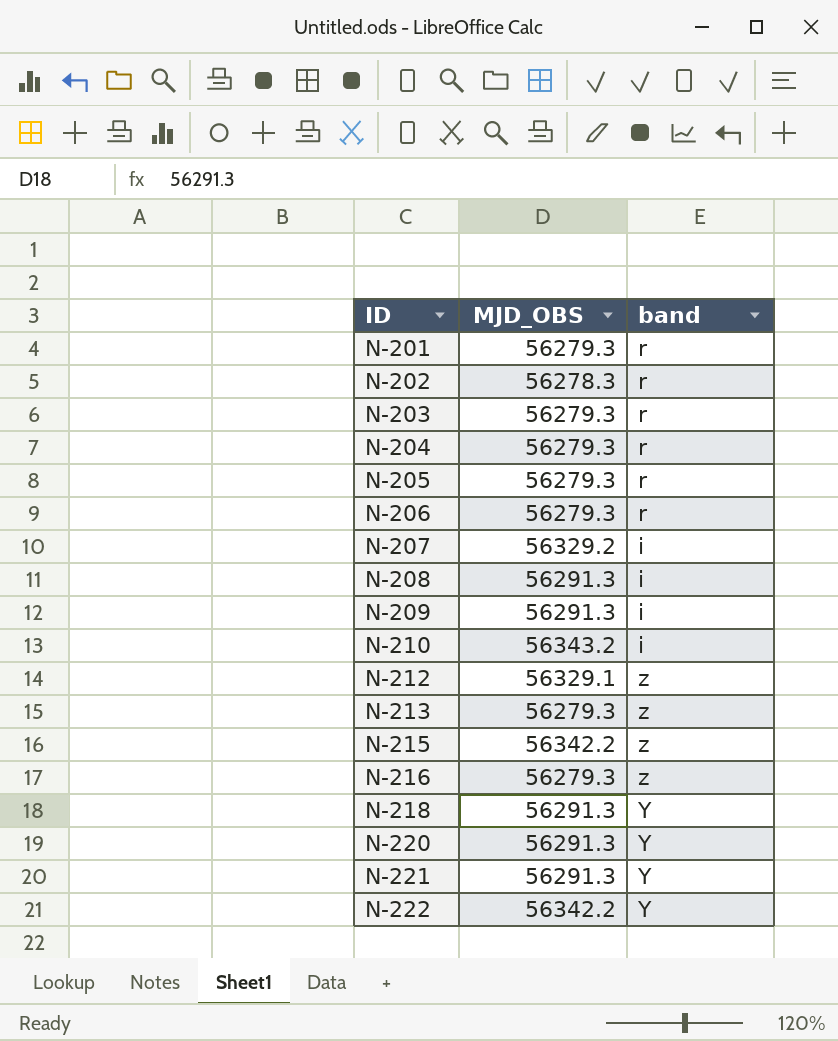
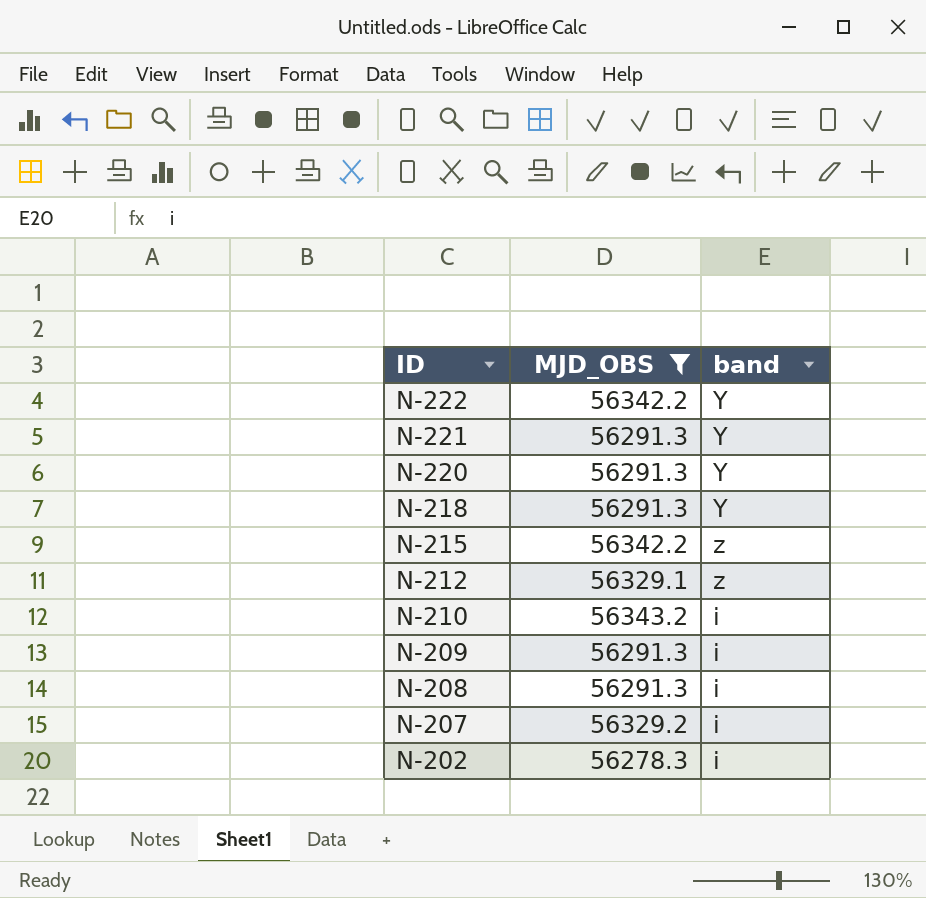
filter: none -> MJD_OBS != 56279.3
row order: ID ascending -> ID descending
N-202 | band: r -> i

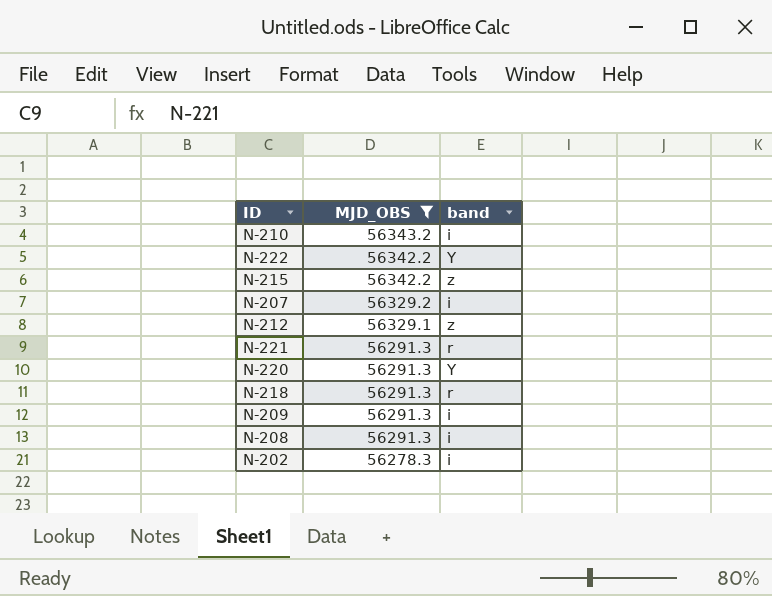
row order: ID descending -> MJD_OBS descending
N-221 | band: Y -> r
N-218 | band: Y -> r

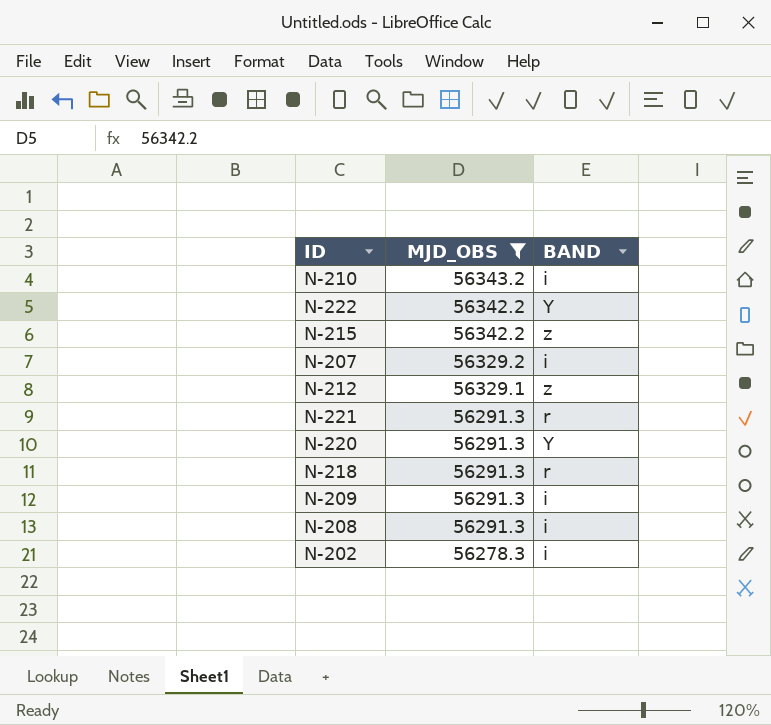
column name: band -> BAND

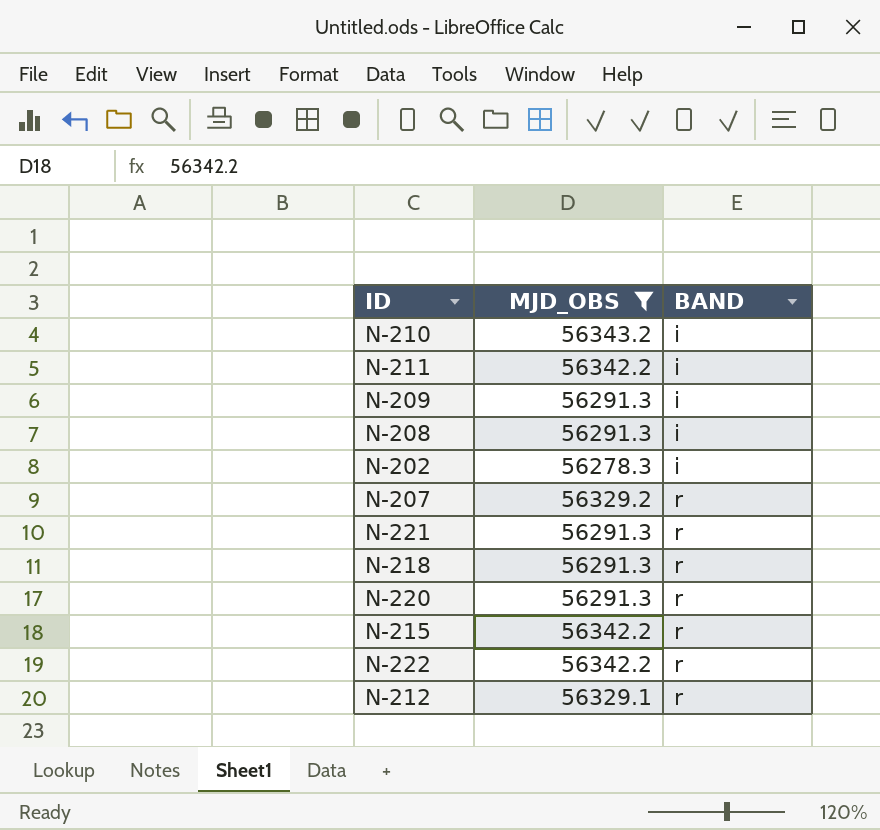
row order: MJD_OBS descending -> BAND ascending
row N-211: none -> 56342.2 | i
N-207 | BAND: i -> r
N-220 | BAND: Y -> r
N-215 | BAND: z -> r
N-222 | BAND: Y -> r
N-212 | BAND: z -> r

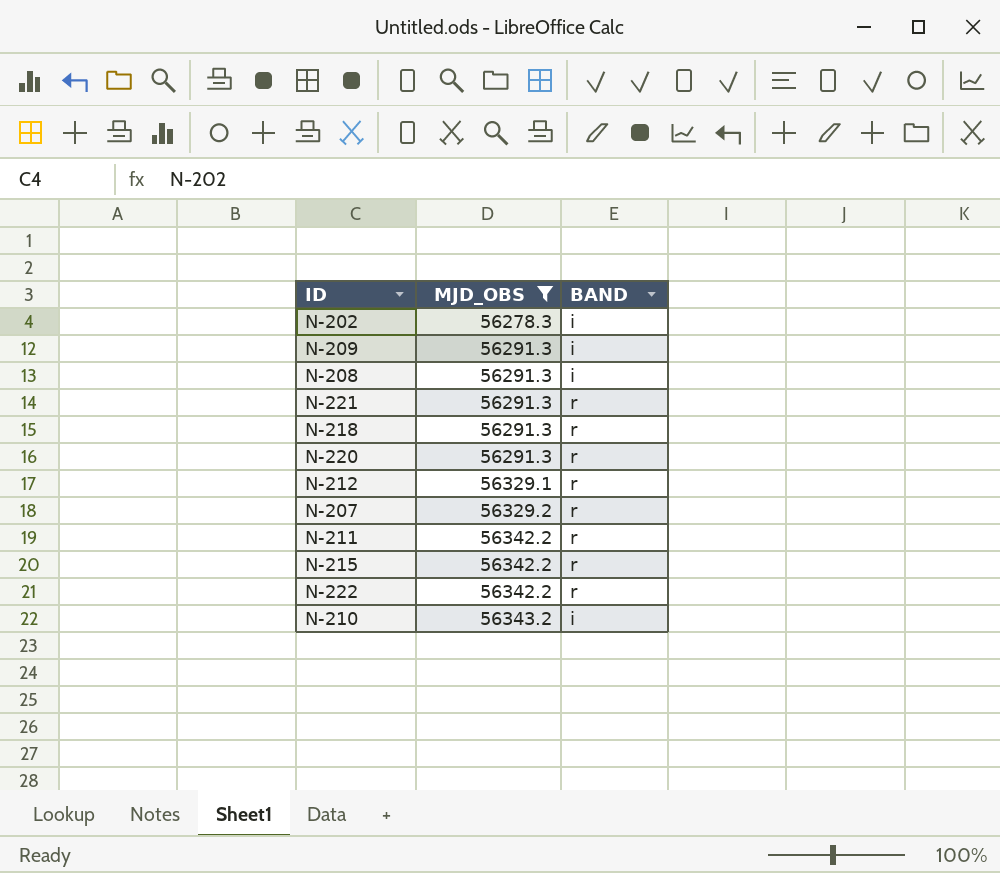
row order: BAND ascending -> MJD_OBS ascending
N-211 | BAND: i -> r

